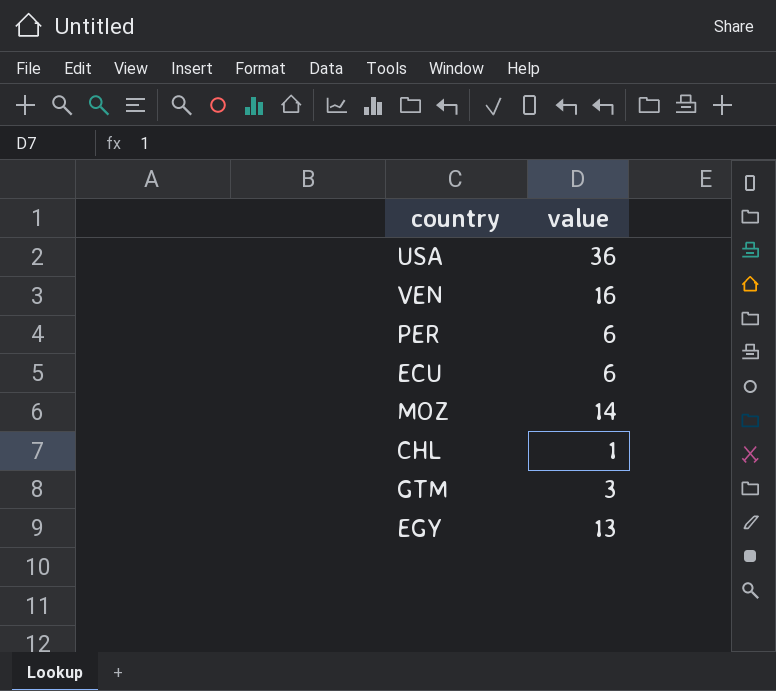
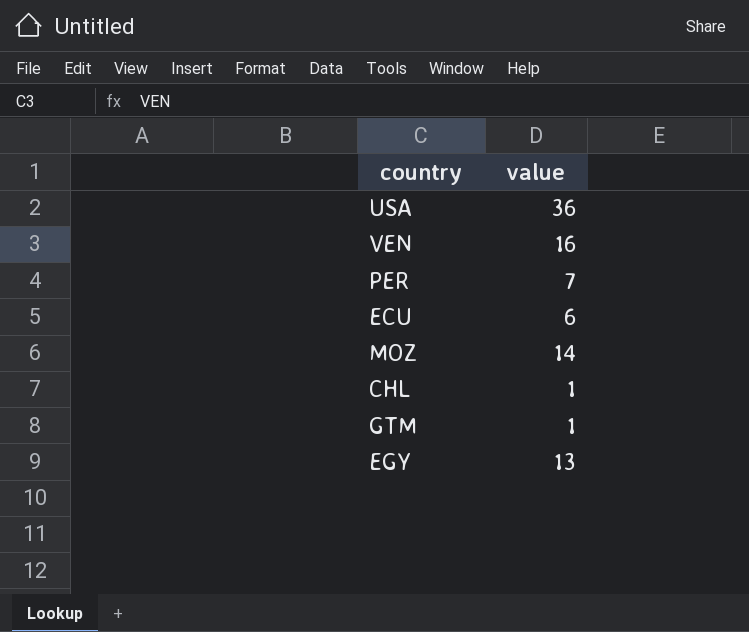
PER | value: 6 -> 7
GTM | value: 3 -> 1

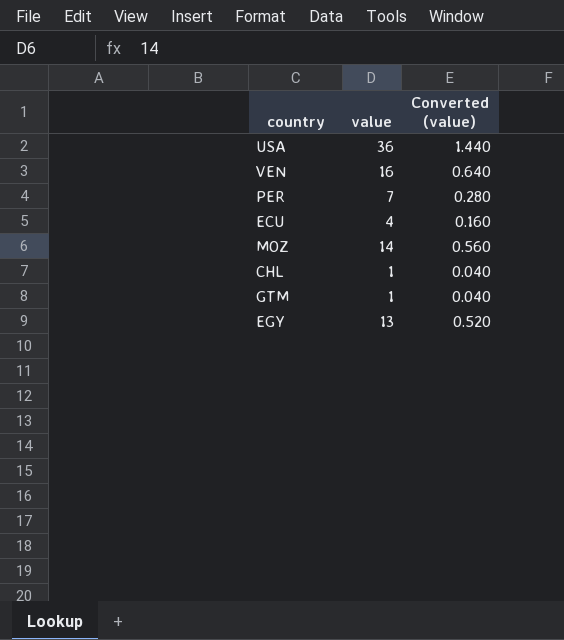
column Converted (value) | formula: none -> [value] * 0.04
ECU | value: 6 -> 4

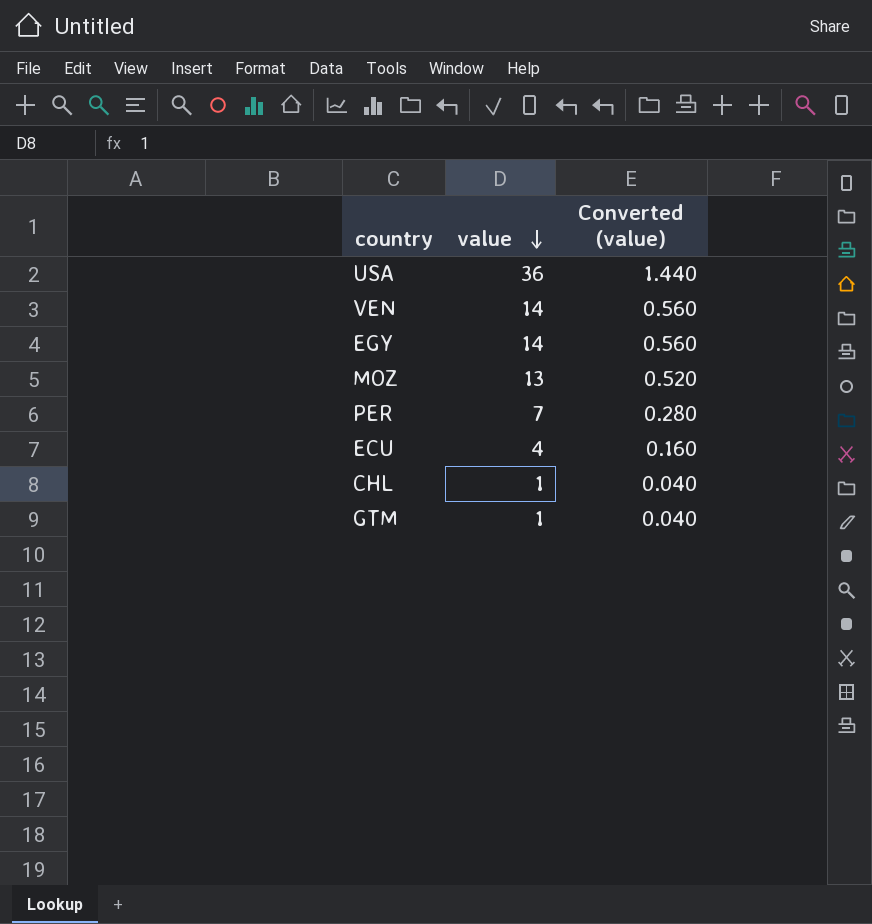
row order: none -> value descending
VEN | value: 16 -> 14
VEN | Converted (value): 0.640 -> 0.560
EGY | value: 13 -> 14
EGY | Converted (value): 0.520 -> 0.560
MOZ | value: 14 -> 13
MOZ | Converted (value): 0.560 -> 0.520

